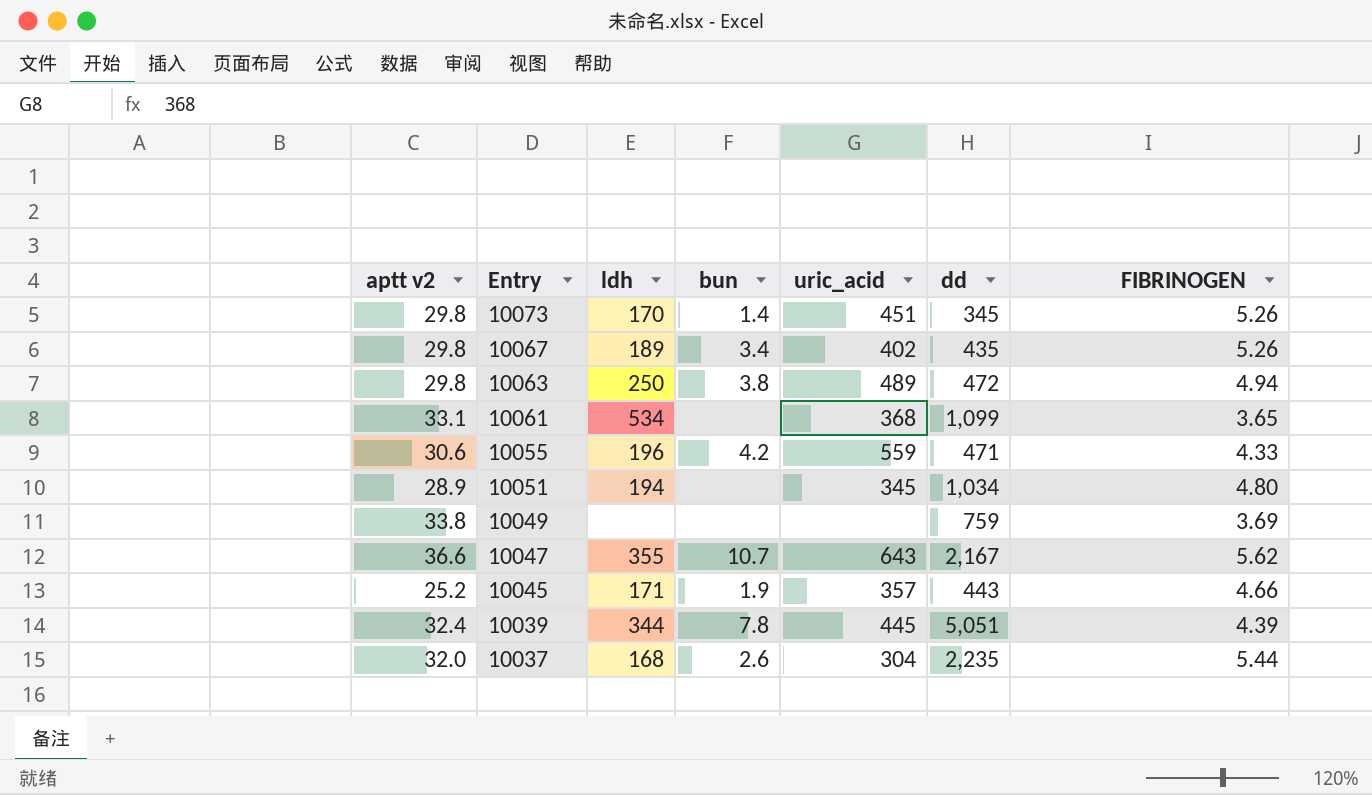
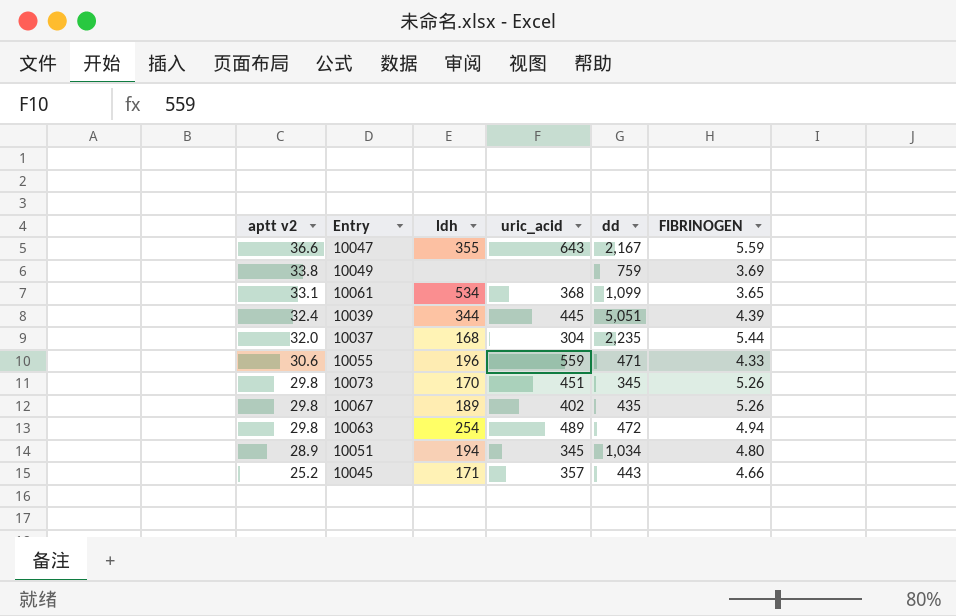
row order: Entry descending -> aptt v2 descending
column bun | position: 4 -> none
10047 | FIBRINOGEN: 5.62 -> 5.59
10063 | ldh: 250 -> 254

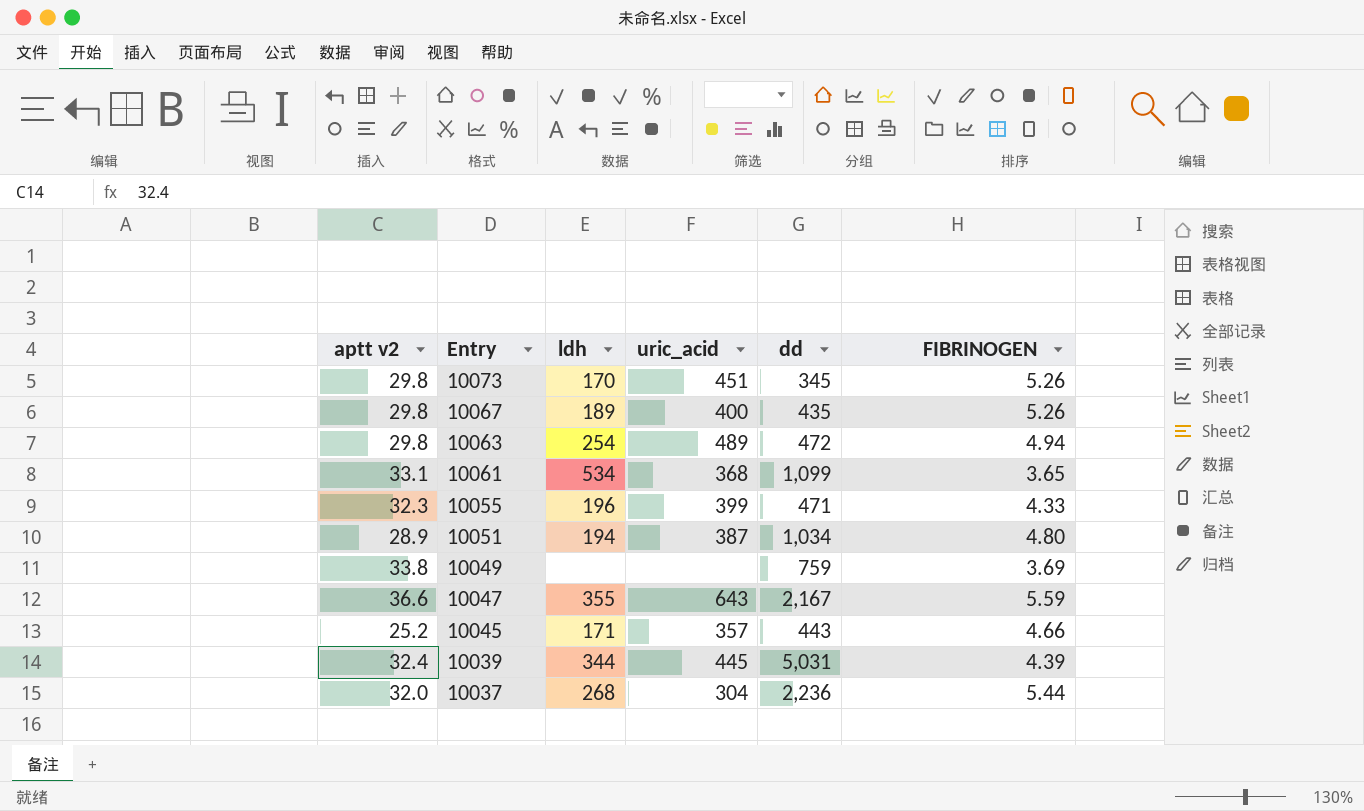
row order: aptt v2 descending -> Entry descending
10067 | uric_acid: 402 -> 400
10055 | aptt v2: 30.6 -> 32.3
10055 | uric_acid: 559 -> 399
10051 | uric_acid: 345 -> 387
10039 | dd: 5,051 -> 5,031
10037 | ldh: 168 -> 268
10037 | dd: 2,235 -> 2,236

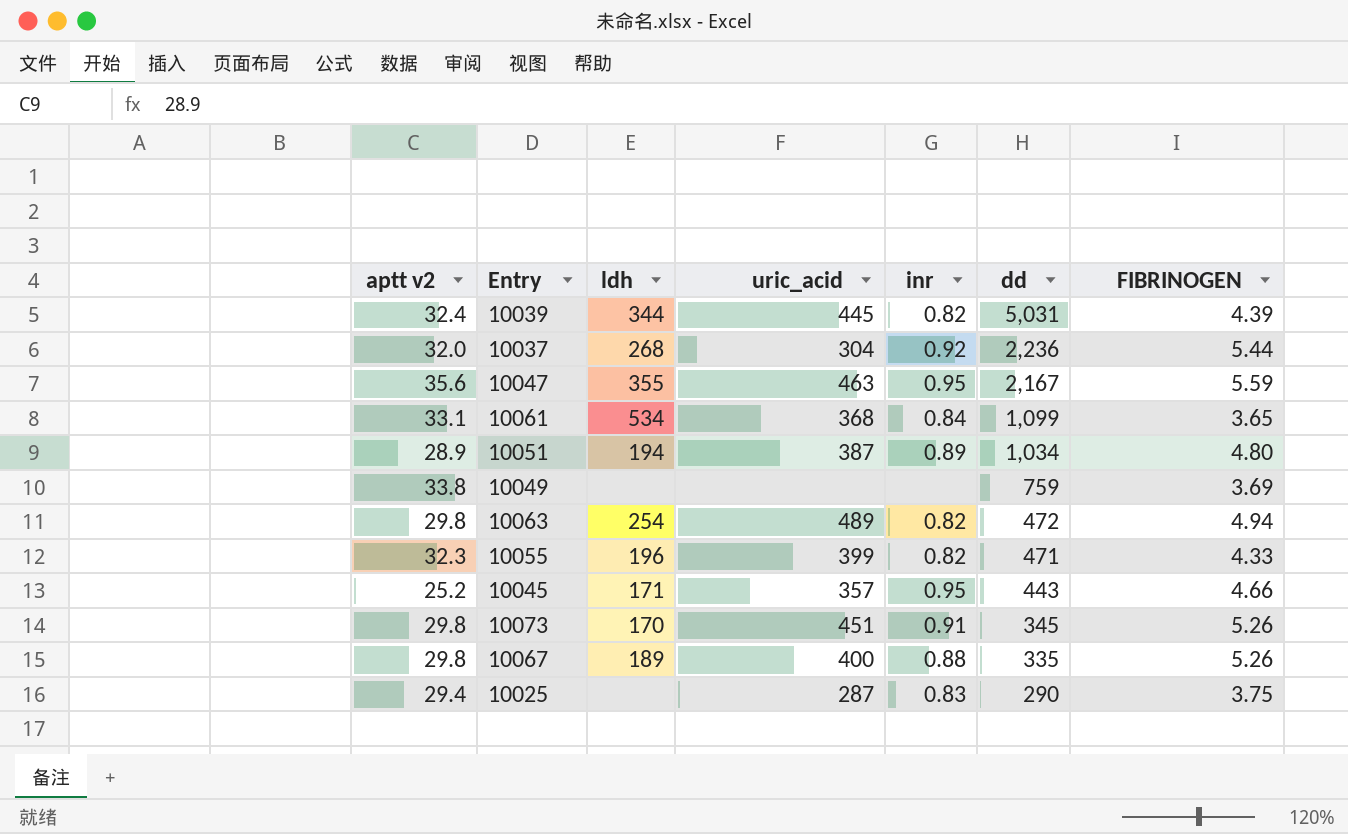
row order: Entry descending -> dd descending
column inr | position: none -> 5
10047 | aptt v2: 36.6 -> 35.6
10047 | uric_acid: 643 -> 463
10067 | dd: 435 -> 335
row 10025: none -> 29.4 | none | 287 | 0.83 | 290 | 3.75

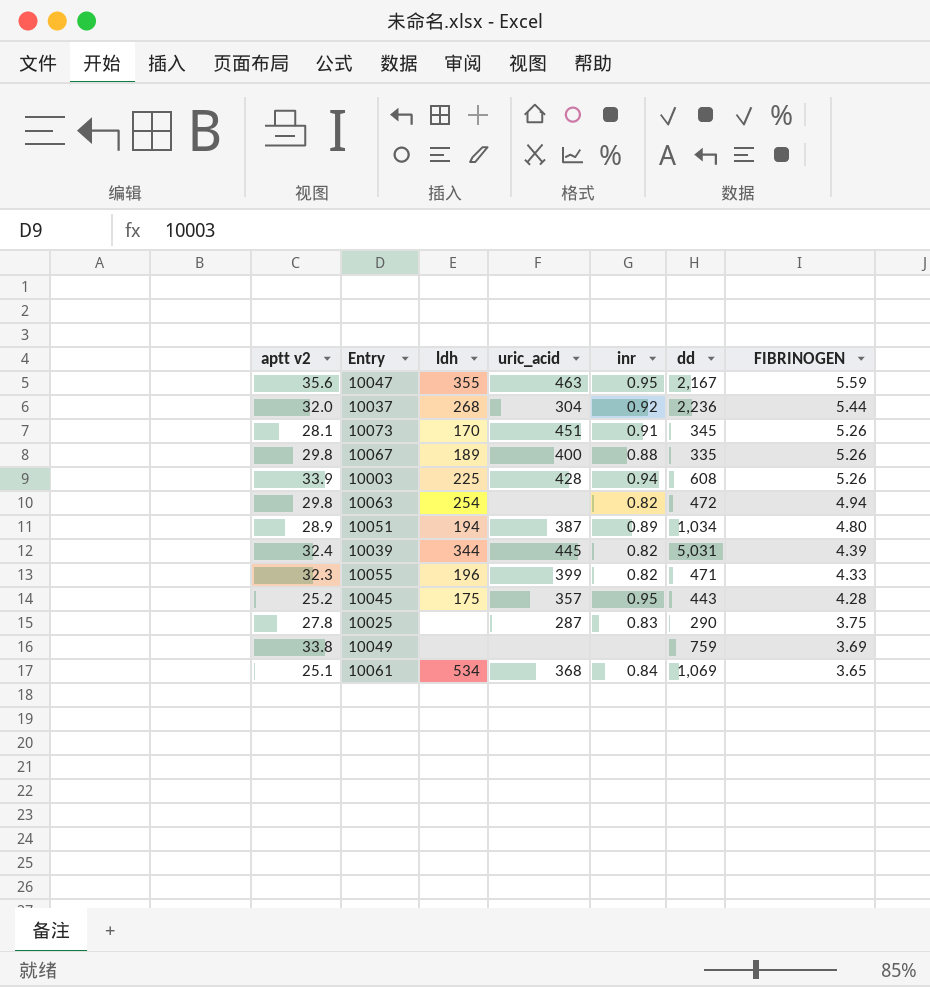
row order: dd descending -> FIBRINOGEN descending
10073 | aptt v2: 29.8 -> 28.1
row 10003: none -> 33.9 | 225 | 428 | 0.94 | 608 | 5.26
10063 | uric_acid: 489 -> none
10045 | ldh: 171 -> 175
10045 | FIBRINOGEN: 4.66 -> 4.28
10025 | aptt v2: 29.4 -> 27.8
10061 | aptt v2: 33.1 -> 25.1
10061 | dd: 1,099 -> 1,069

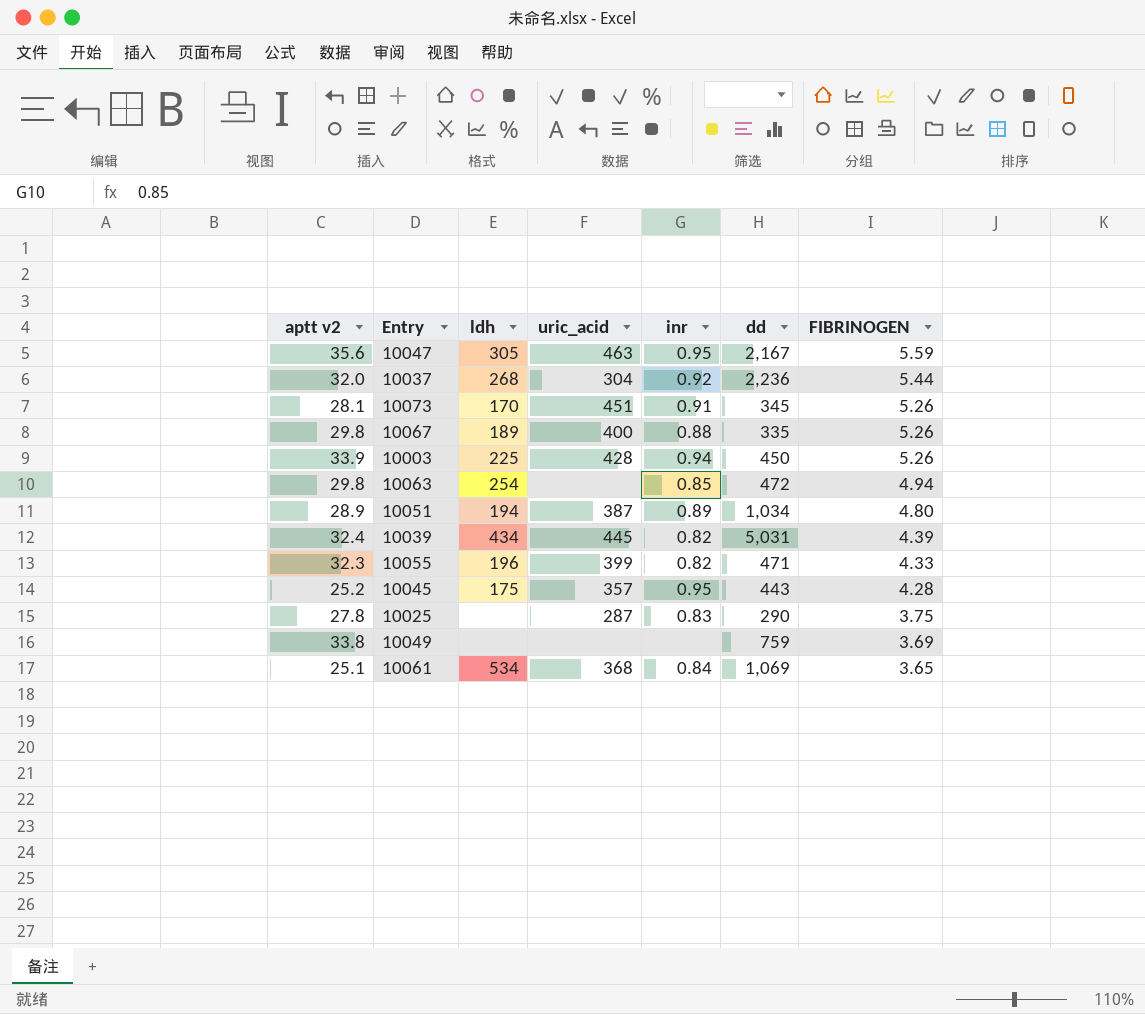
10047 | ldh: 355 -> 305
10003 | dd: 608 -> 450
10063 | inr: 0.82 -> 0.85
10039 | ldh: 344 -> 434

